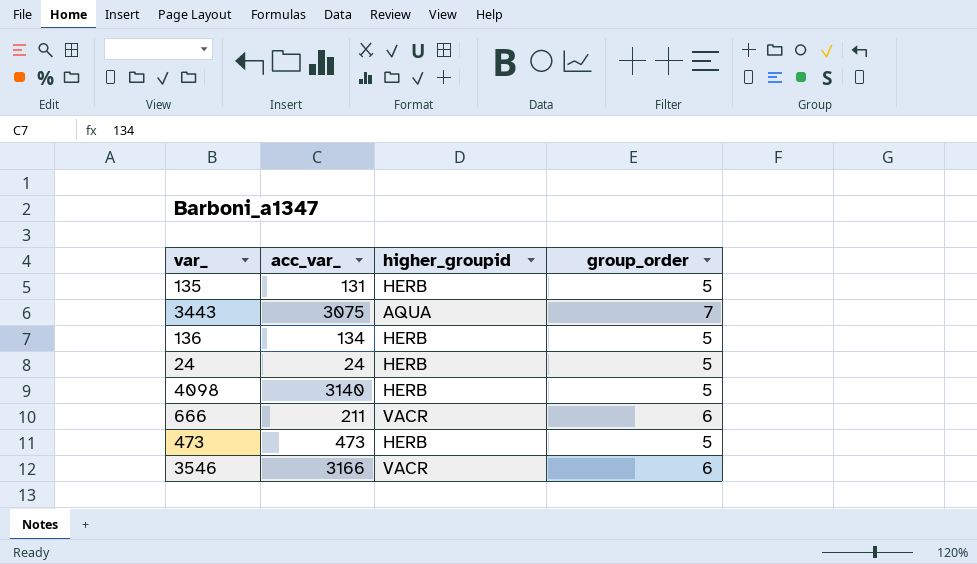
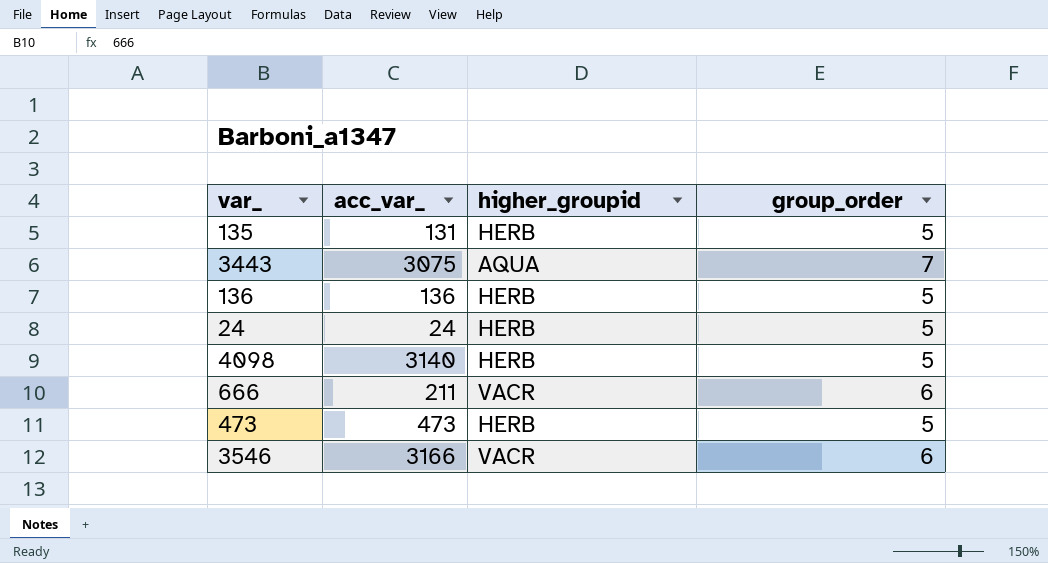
136 | acc_var_: 134 -> 136

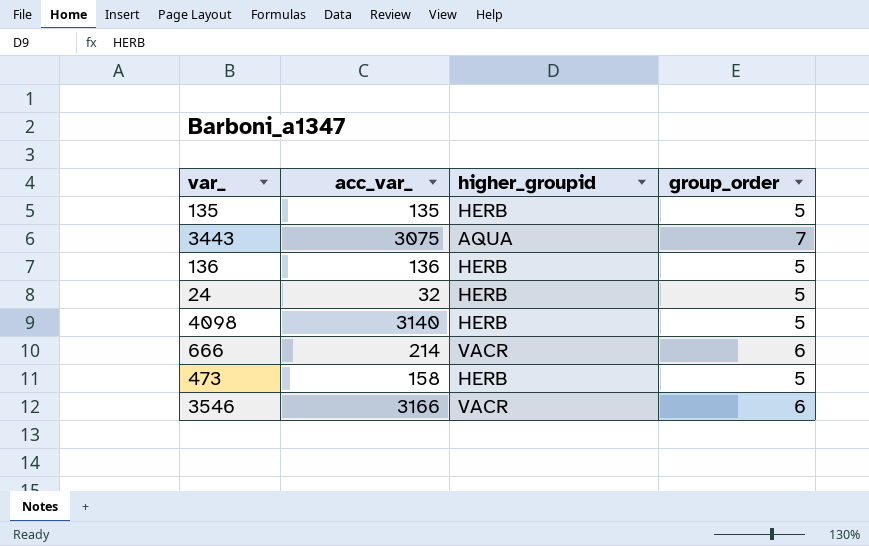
135 | acc_var_: 131 -> 135
24 | acc_var_: 24 -> 32
666 | acc_var_: 211 -> 214
473 | acc_var_: 473 -> 158

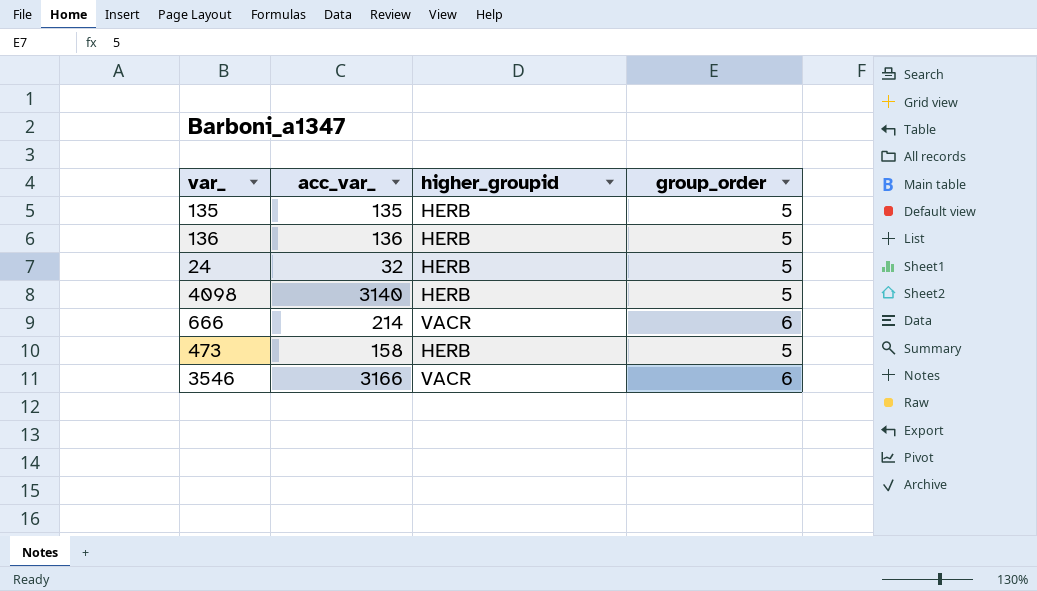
row 3443: 3075 | AQUA | 7 -> none

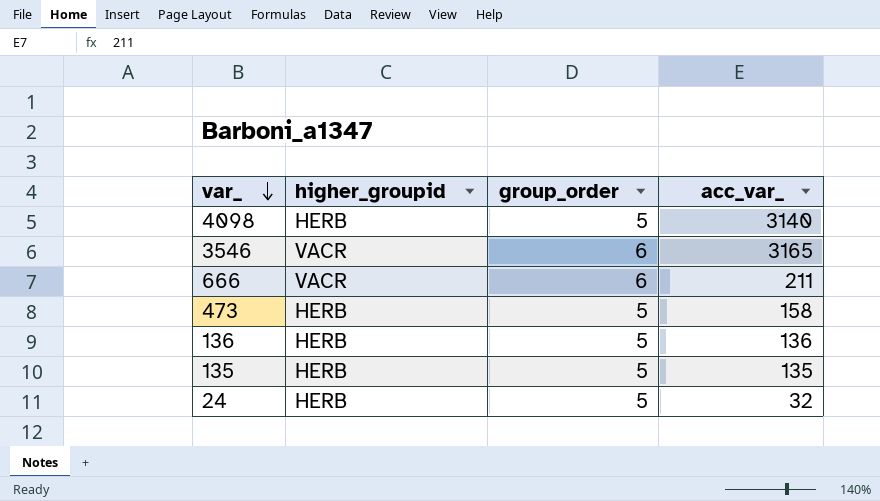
row order: none -> var_ descending
column acc_var_ | position: 2 -> 4
3546 | acc_var_: 3166 -> 3165
666 | acc_var_: 214 -> 211

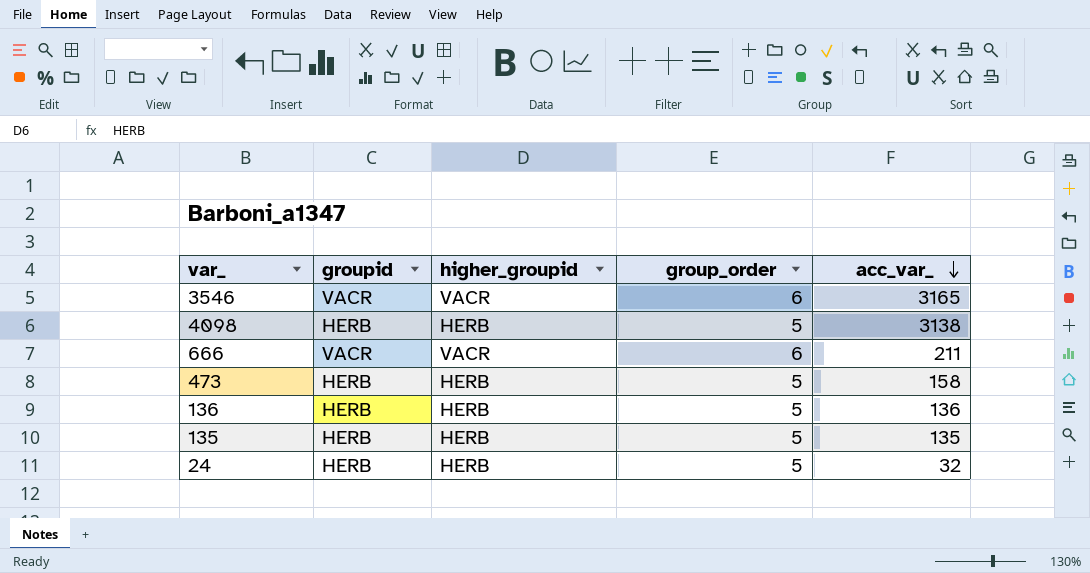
row order: var_ descending -> acc_var_ descending
column groupid | position: none -> 2
4098 | acc_var_: 3140 -> 3138

